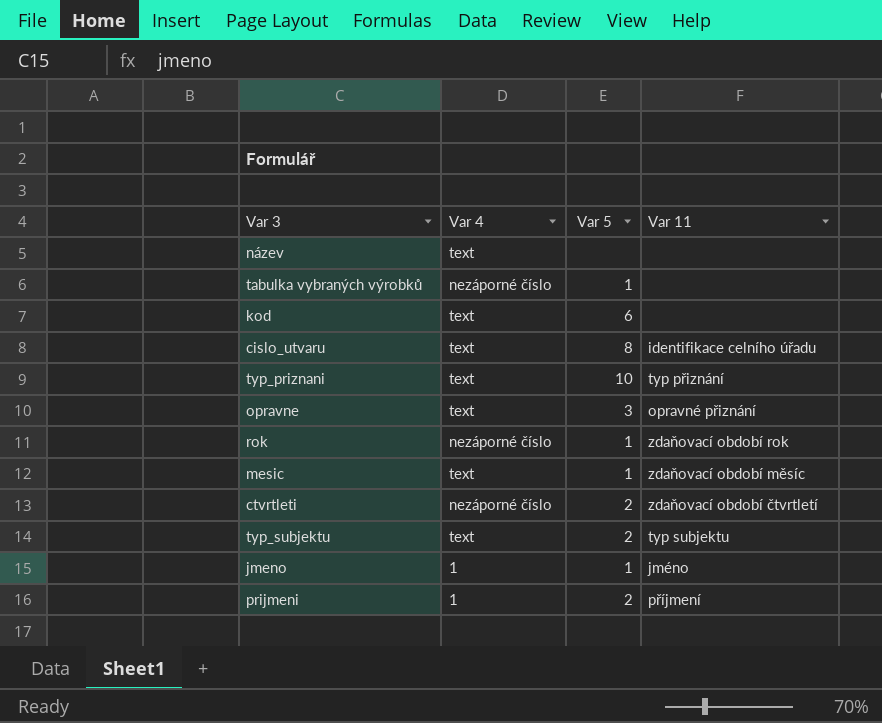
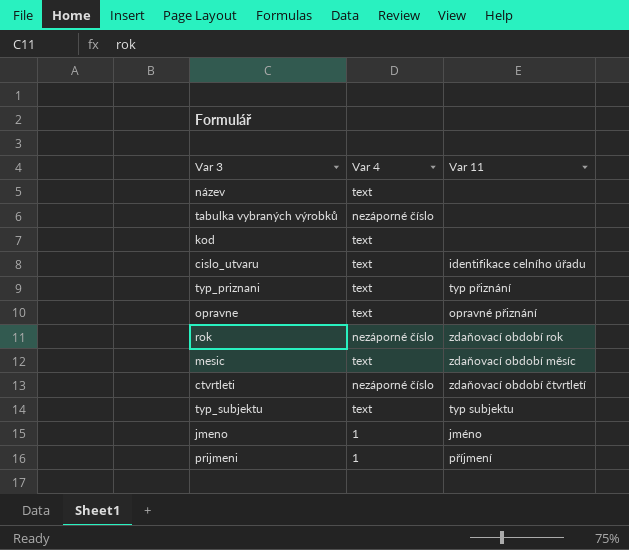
column Var 5 | position: 3 -> none

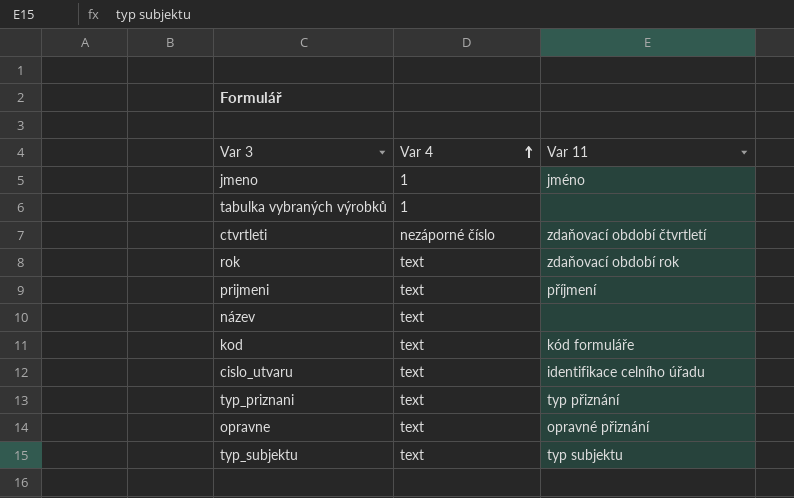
row order: none -> Var 4 ascending
row mesic: text | zdaňovací období měsíc -> none
tabulka vybraných výrobků | Var 4: nezáporné číslo -> 1
rok | Var 4: nezáporné číslo -> text
prijmeni | Var 4: 1 -> text
kod | Var 11: none -> kód formuláře

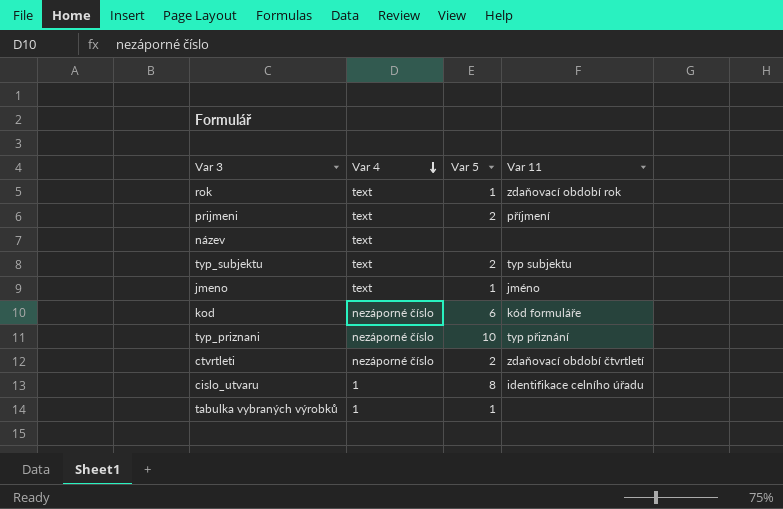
row order: Var 4 ascending -> Var 4 descending
column Var 5 | position: none -> 3
row opravne: text | opravné přiznání -> none
jmeno | Var 4: 1 -> text
kod | Var 4: text -> nezáporné číslo
typ_priznani | Var 4: text -> nezáporné číslo
cislo_utvaru | Var 4: text -> 1

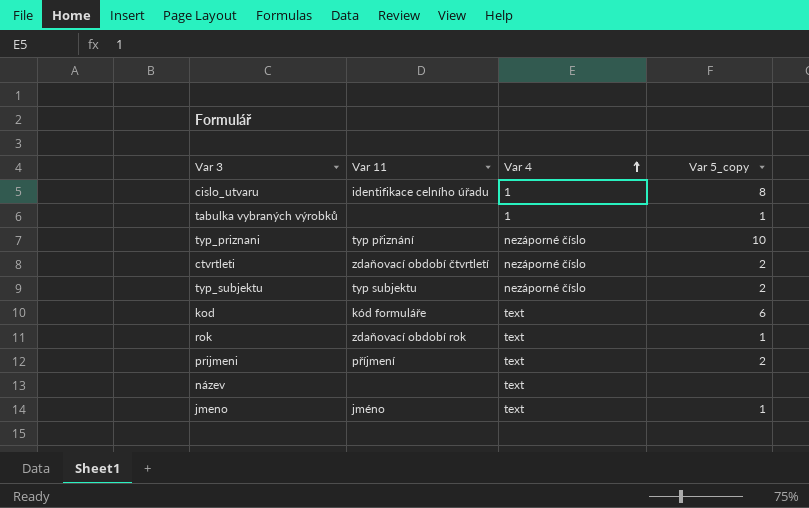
row order: Var 4 descending -> Var 4 ascending
column Var 11 | position: 4 -> 2
column name: Var 5 -> Var 5_copy
typ_subjektu | Var 4: text -> nezáporné číslo
kod | Var 4: nezáporné číslo -> text

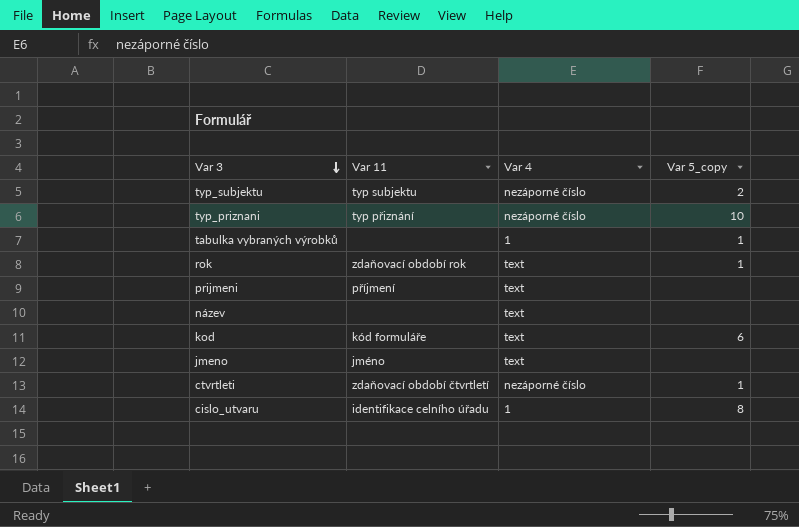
row order: Var 4 ascending -> Var 3 descending
prijmeni | Var 5_copy: 2 -> none
jmeno | Var 5_copy: 1 -> none
ctvrtleti | Var 5_copy: 2 -> 1

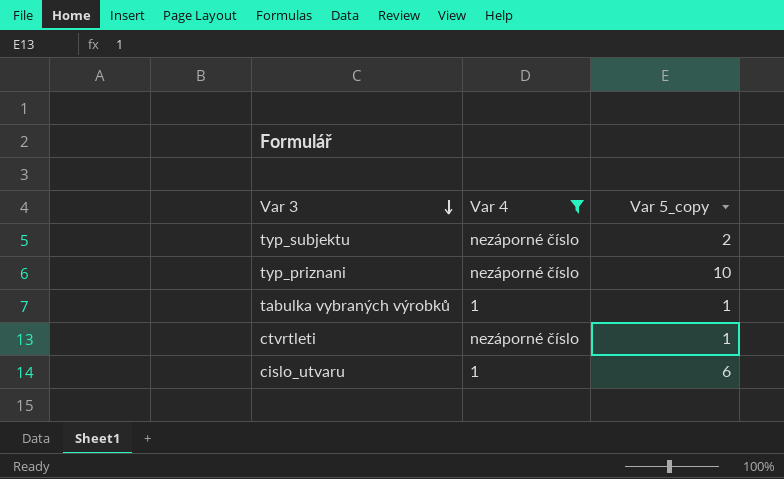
filter: none -> Var 4 != text
column Var 11 | position: 2 -> none
cislo_utvaru | Var 5_copy: 8 -> 6

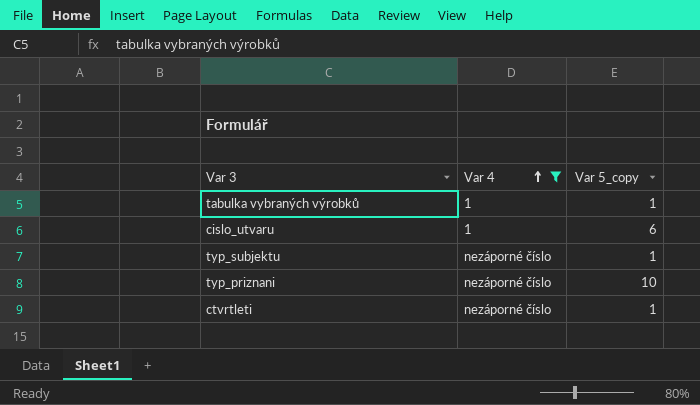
row order: Var 3 descending -> Var 4 ascending
typ_subjektu | Var 5_copy: 2 -> 1

